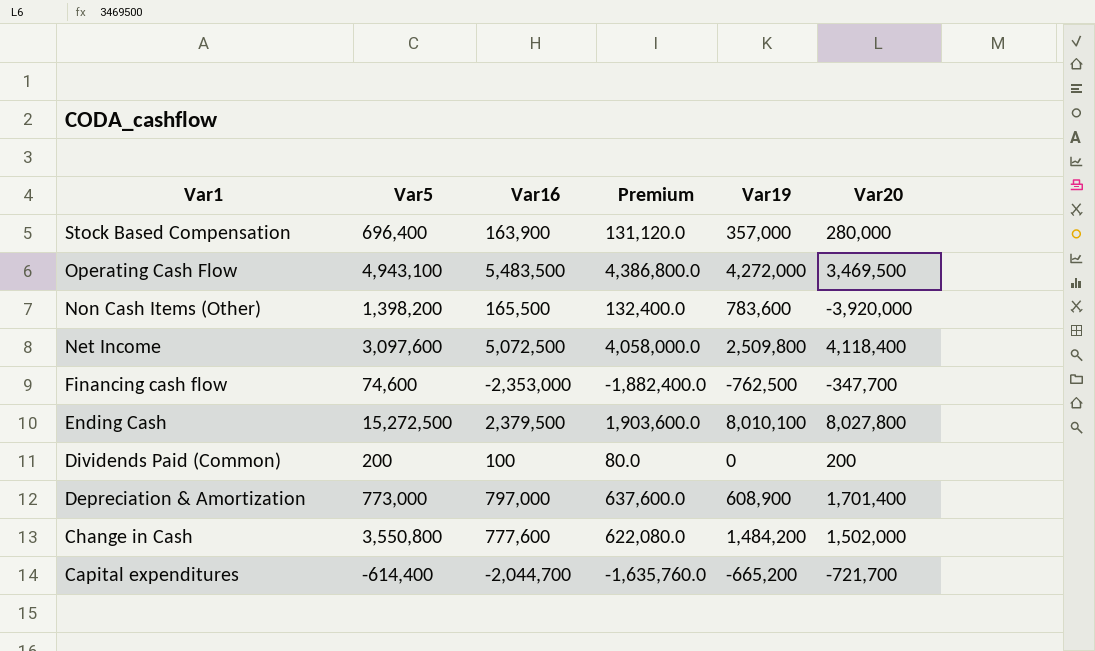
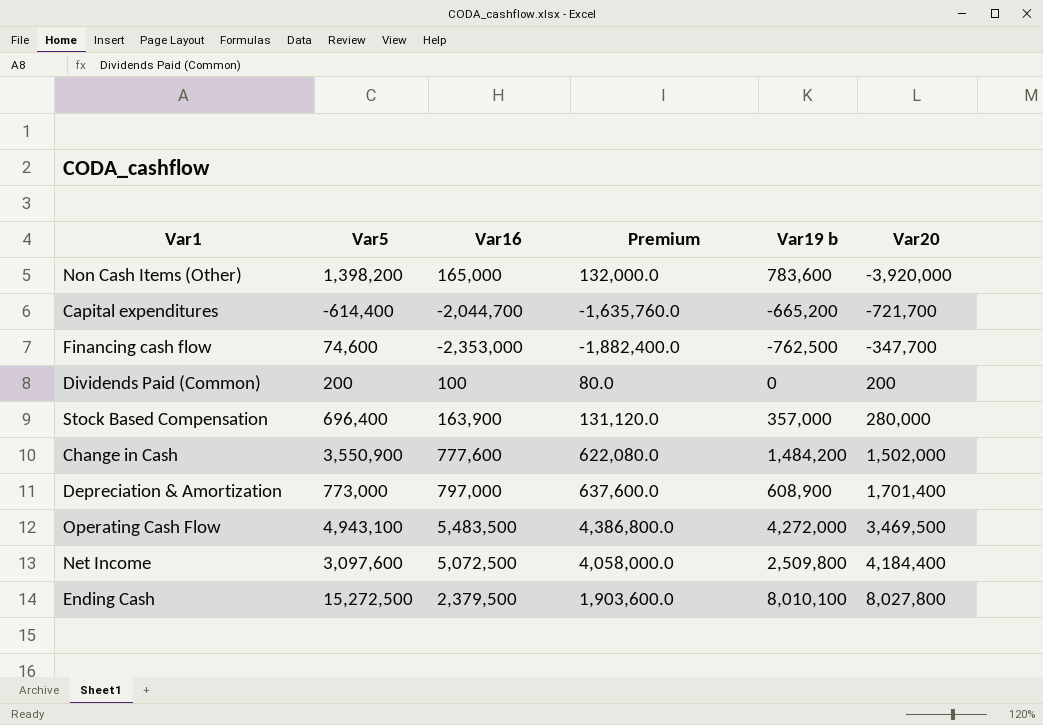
row order: Var1 descending -> Var20 ascending
column name: Var19 -> Var19 b
Non Cash Items (Other) | Var16: 165,500 -> 165,000
Non Cash Items (Other) | Premium: 132,400.0 -> 132,000.0
Change in Cash | Var5: 3,550,800 -> 3,550,900
Net Income | Var20: 4,118,400 -> 4,184,400

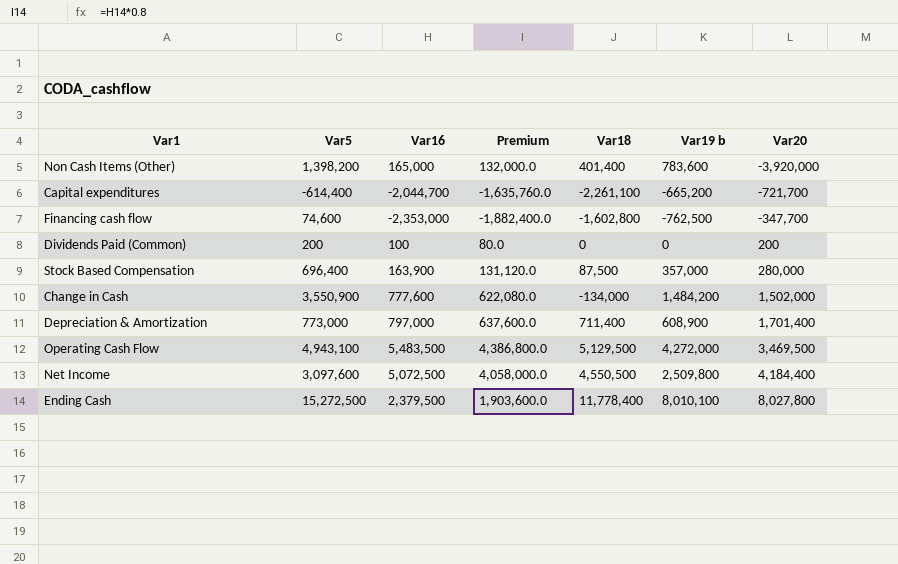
column Var18 | position: none -> 5

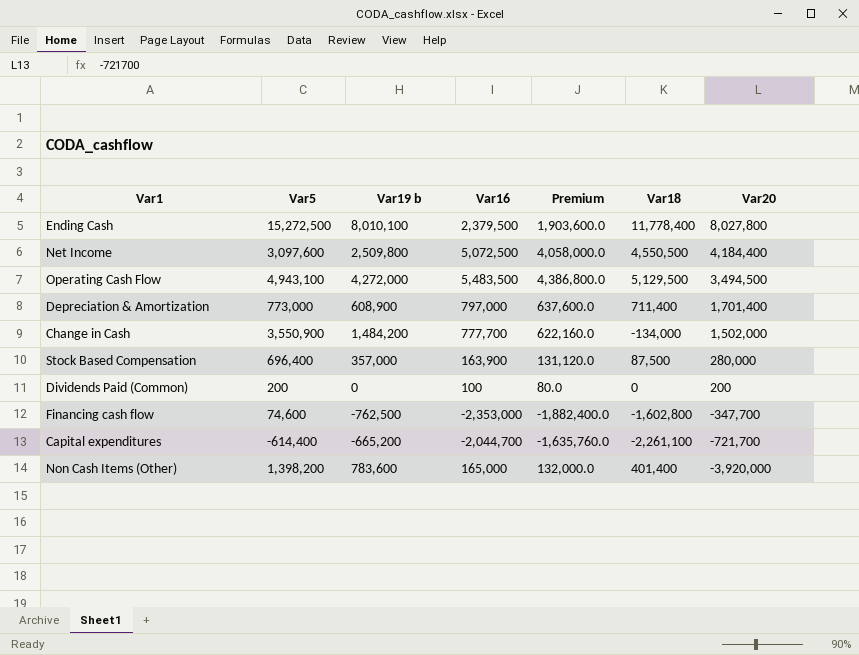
row order: Var20 ascending -> Var20 descending
column Var19 b | position: 6 -> 3
Operating Cash Flow | Var20: 3,469,500 -> 3,494,500
Change in Cash | Var16: 777,600 -> 777,700
Change in Cash | Premium: 622,080.0 -> 622,160.0

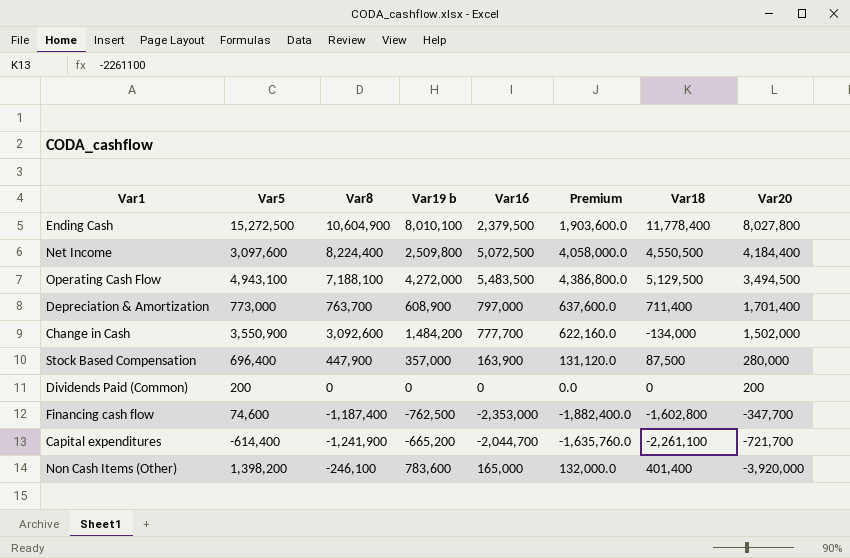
column Var8 | position: none -> 3
Dividends Paid (Common) | Var16: 100 -> 0
Dividends Paid (Common) | Premium: 80.0 -> 0.0

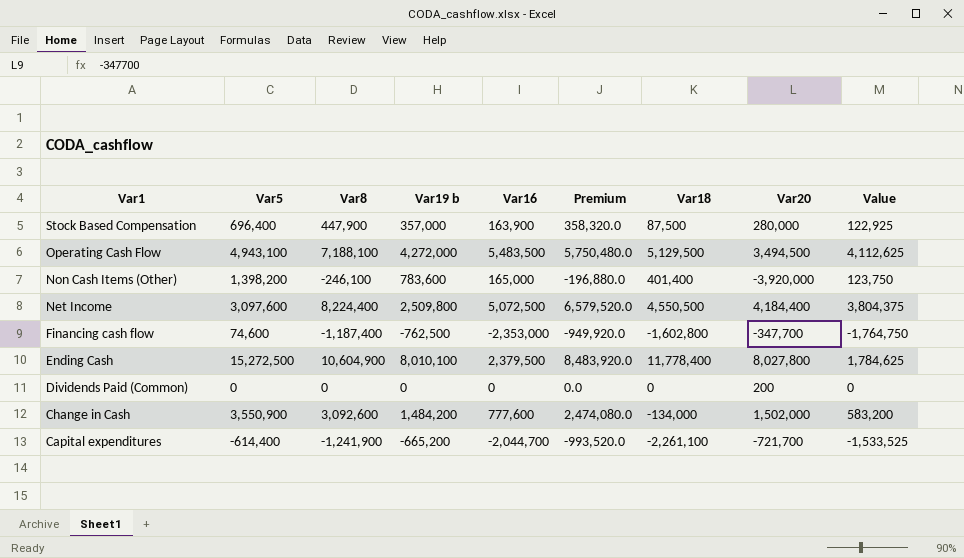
row order: Var20 descending -> Var1 descending
column Premium | formula: [Var16] * 0.8 -> [Var8] * 0.8
column Value | formula: none -> [Var16] * 0.75
row Depreciation & Amortization: 773,000 | 763,700 | 608,900 | 797,000 | 637,600.0 | 711,400 | 1,701,400 -> none
Dividends Paid (Common) | Var5: 200 -> 0
Change in Cash | Var16: 777,700 -> 777,600

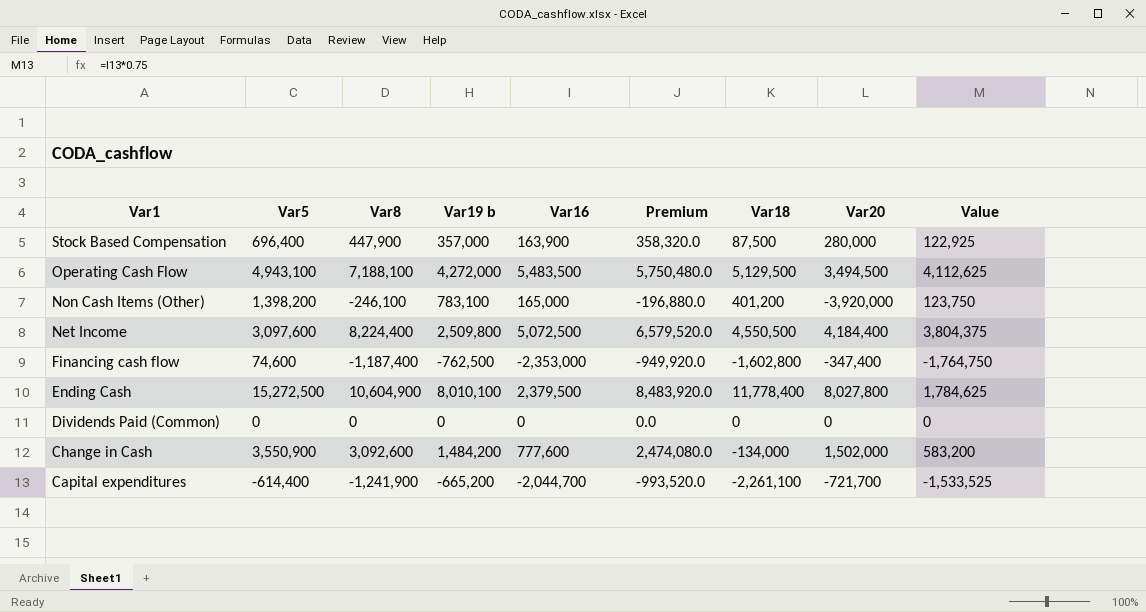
Non Cash Items (Other) | Var19 b: 783,600 -> 783,100
Non Cash Items (Other) | Var18: 401,400 -> 401,200
Financing cash flow | Var20: -347,700 -> -347,400
Dividends Paid (Common) | Var20: 200 -> 0

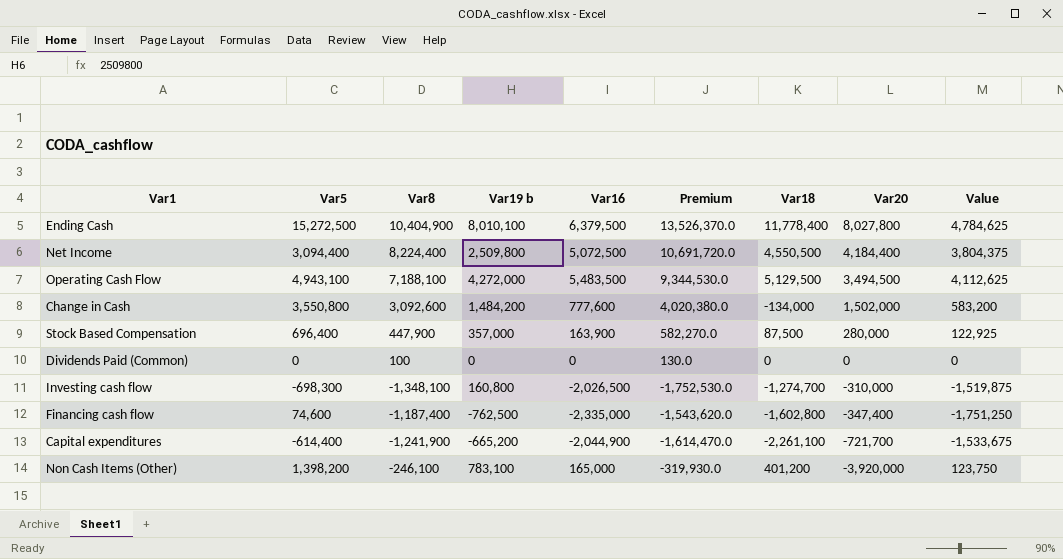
row order: Var1 descending -> Var20 descending
column Premium | formula: [Var8] * 0.8 -> [Var8] * 1.3
Ending Cash | Var8: 10,604,900 -> 10,404,900
Ending Cash | Var16: 2,379,500 -> 6,379,500
Ending Cash | Value: 1,784,625 -> 4,784,625
Net Income | Var5: 3,097,600 -> 3,094,400
Change in Cash | Var5: 3,550,900 -> 3,550,800
Dividends Paid (Common) | Var8: 0 -> 100
row Investing cash flow: none -> -698,300 | -1,348,100 | 160,800 | -2,026,500 | -1,752,530.0 | -1,274,700 | -310,000 | -1,519,875
Financing cash flow | Var16: -2,353,000 -> -2,335,000
Financing cash flow | Value: -1,764,750 -> -1,751,250
Capital expenditures | Var16: -2,044,700 -> -2,044,900
Capital expenditures | Value: -1,533,525 -> -1,533,675

